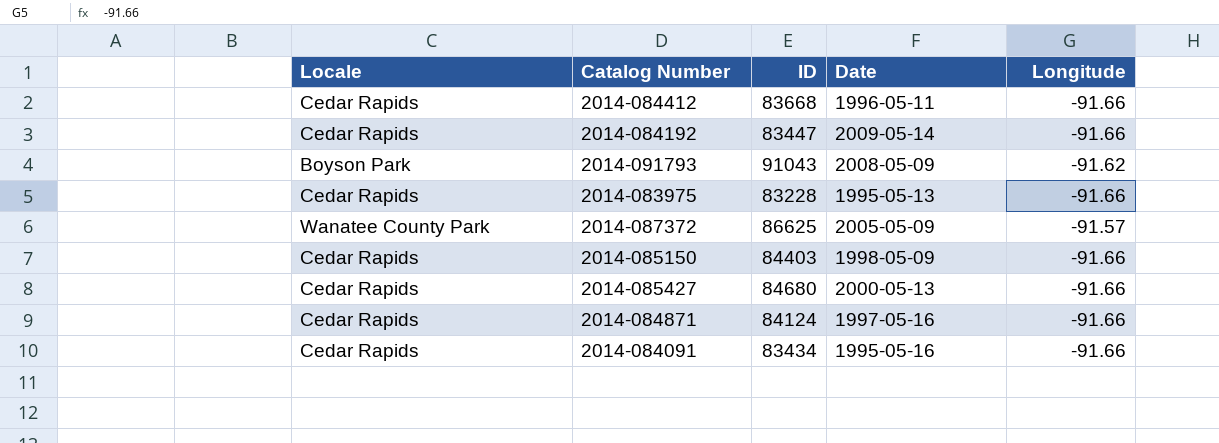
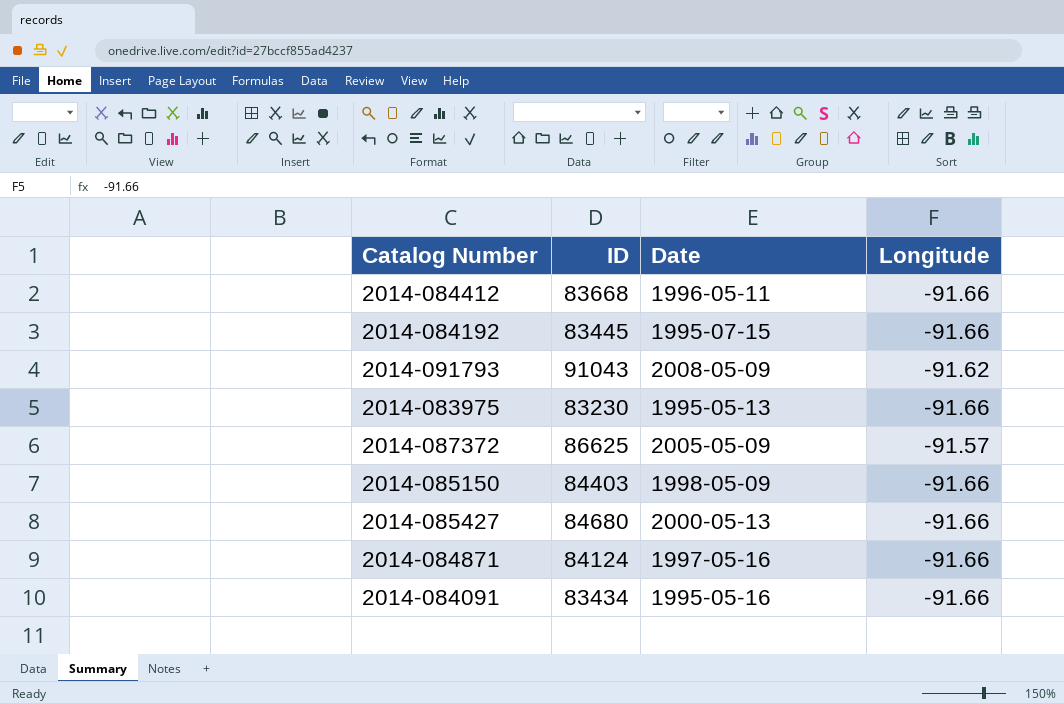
column Locale | position: 1 -> none
2014-084192 | ID: 83447 -> 83445
2014-084192 | Date: 2009-05-14 -> 1995-07-15
2014-083975 | ID: 83228 -> 83230

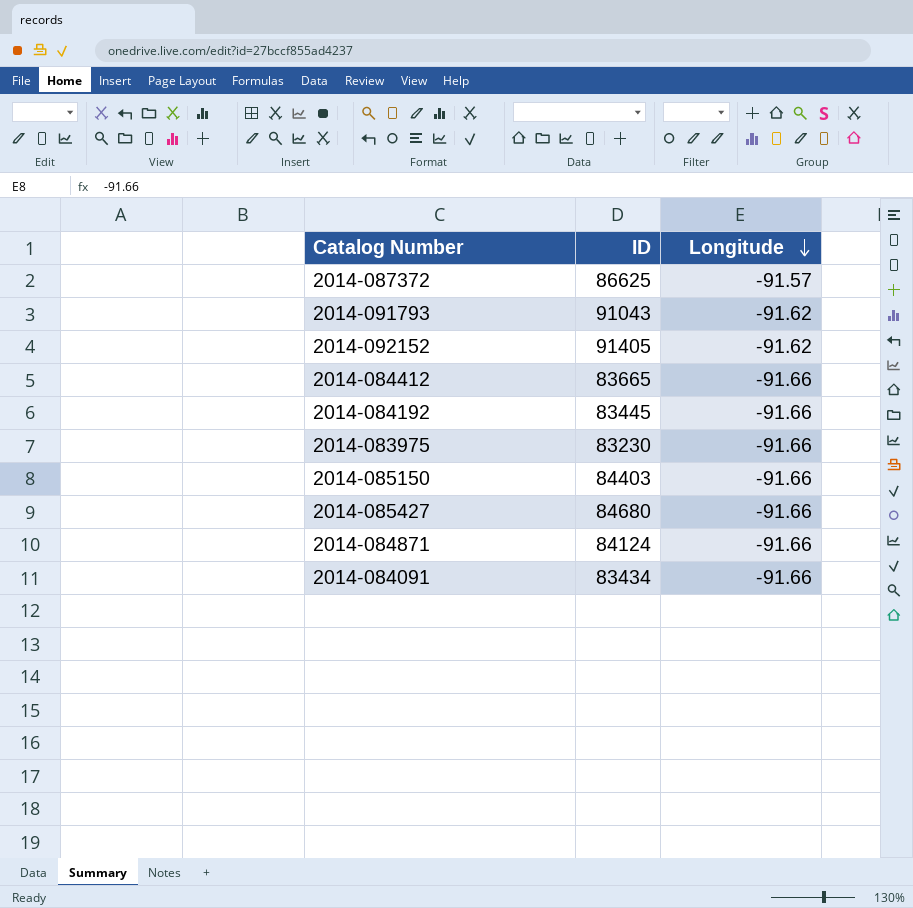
row order: none -> Longitude descending
column Date | position: 3 -> none
row 2014-092152: none -> 91405 | -91.62
2014-084412 | ID: 83668 -> 83665

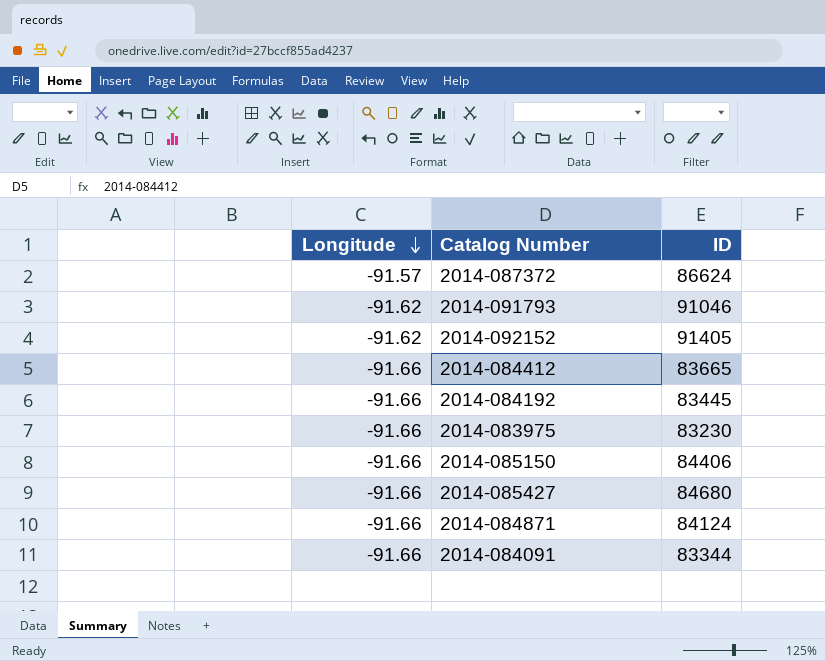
column Longitude | position: 3 -> 1
2014-087372 | ID: 86625 -> 86624
2014-091793 | ID: 91043 -> 91046
2014-085150 | ID: 84403 -> 84406
2014-084091 | ID: 83434 -> 83344

